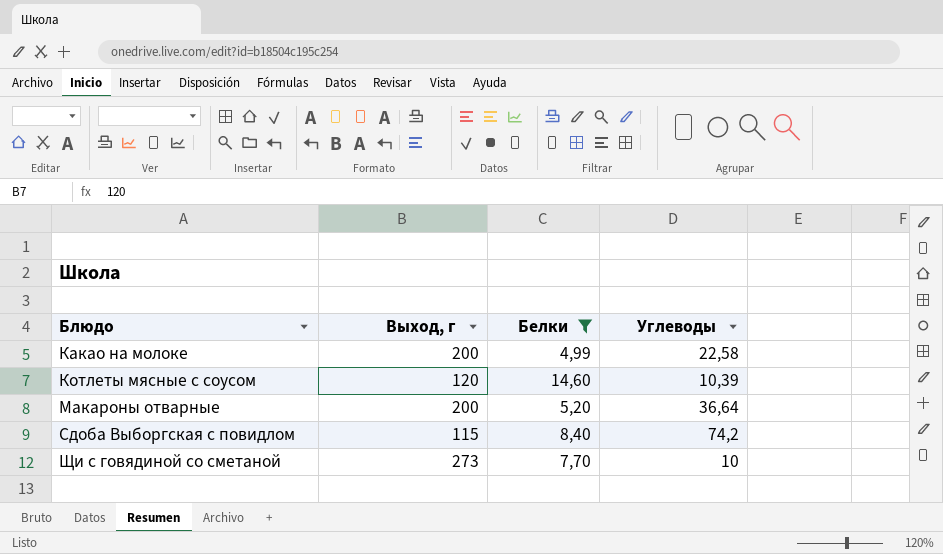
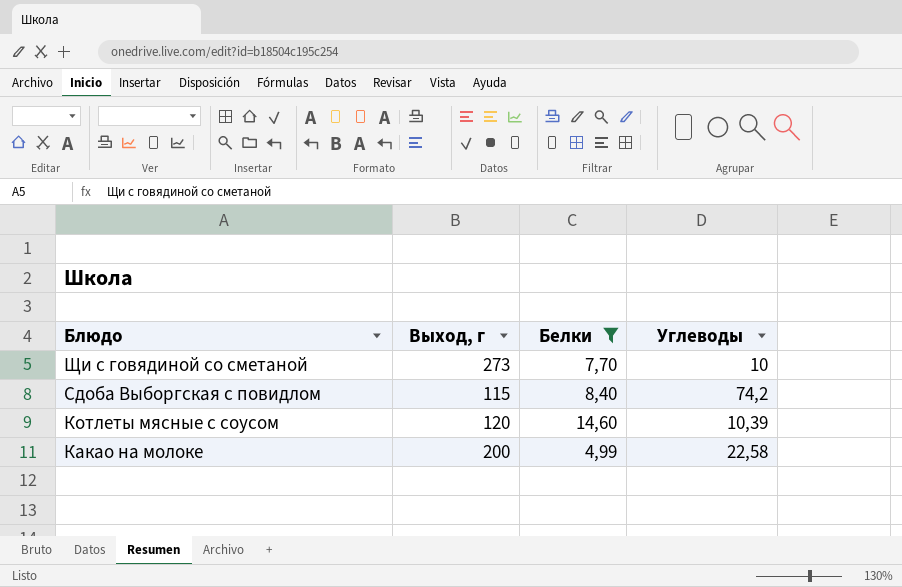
row order: Блюдо ascending -> Блюдо descending
row Макароны отварные: 200 | 5,20 | 36,64 -> none

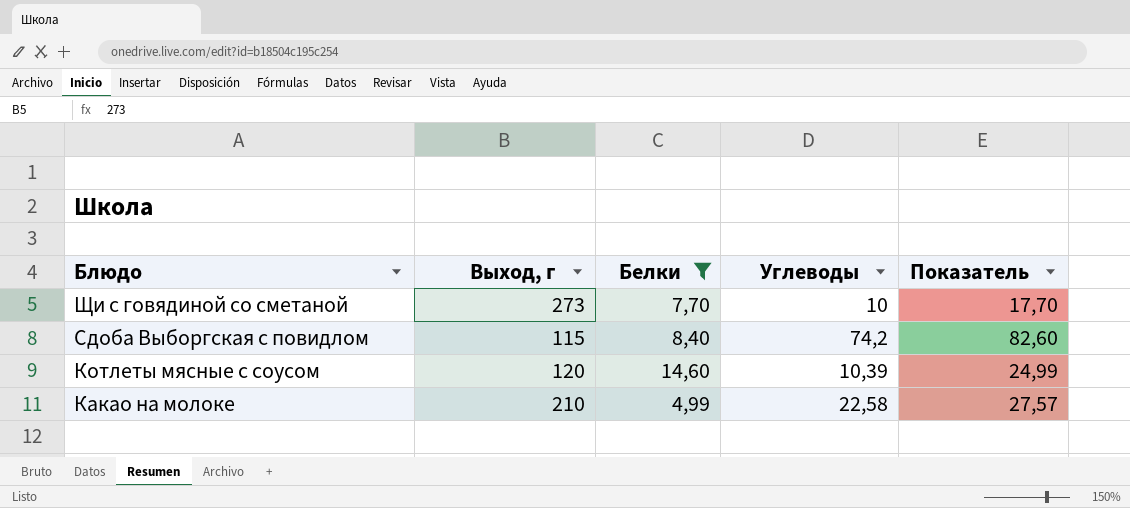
column Показатель | formula: none -> [Белки] + [Углеводы]
Какао на молоке | Выход, г: 200 -> 210

